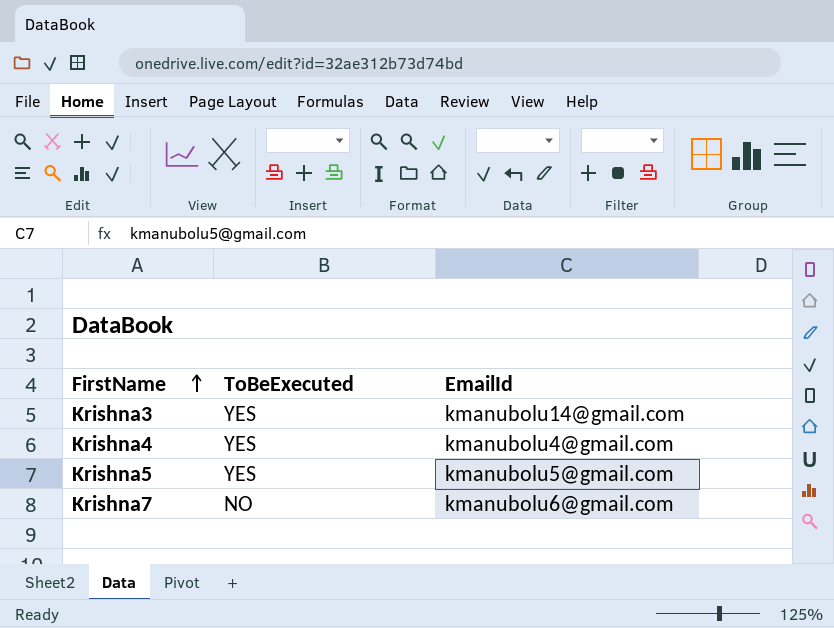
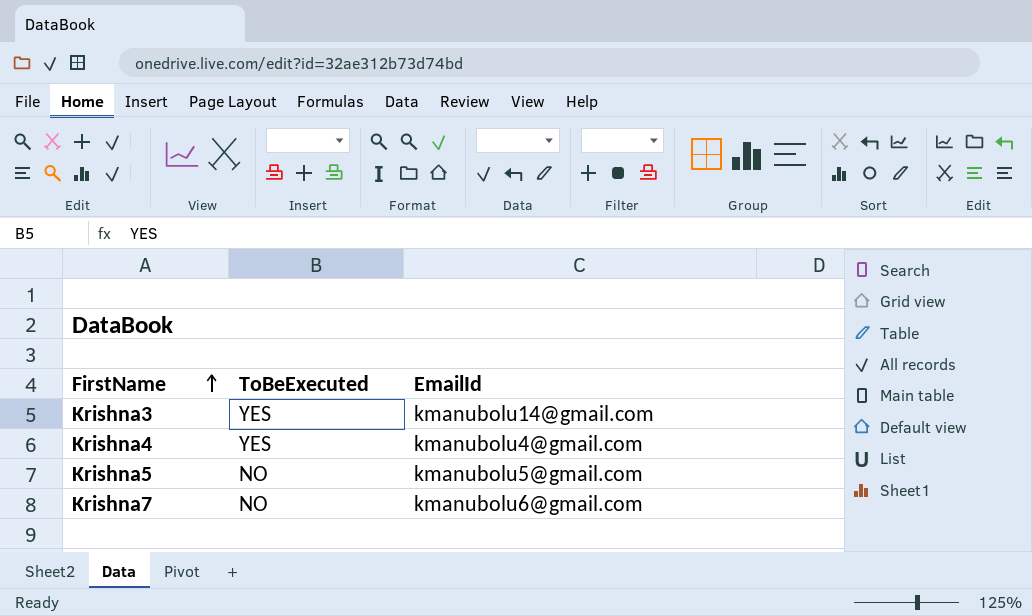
Krishna5 | ToBeExecuted: YES -> NO

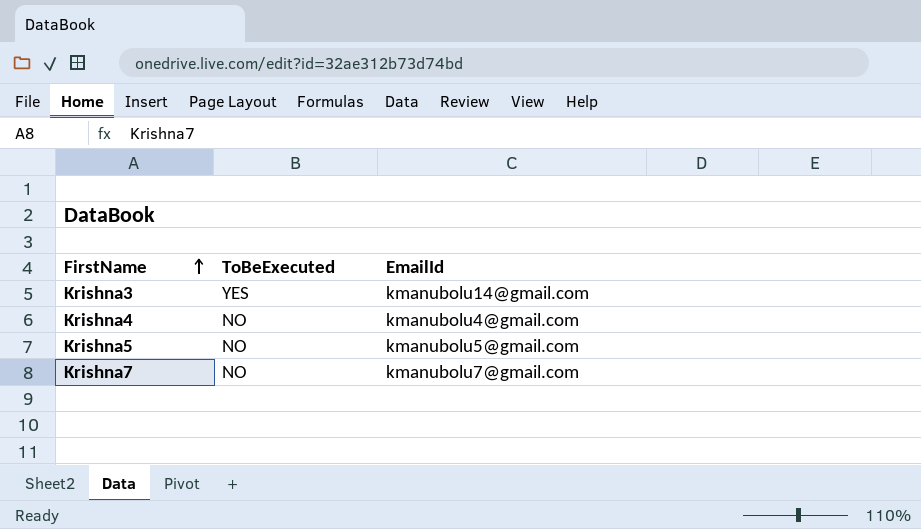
Krishna4 | ToBeExecuted: YES -> NO
Krishna7 | EmailId: kmanubolu6@gmail.com -> kmanubolu7@gmail.com

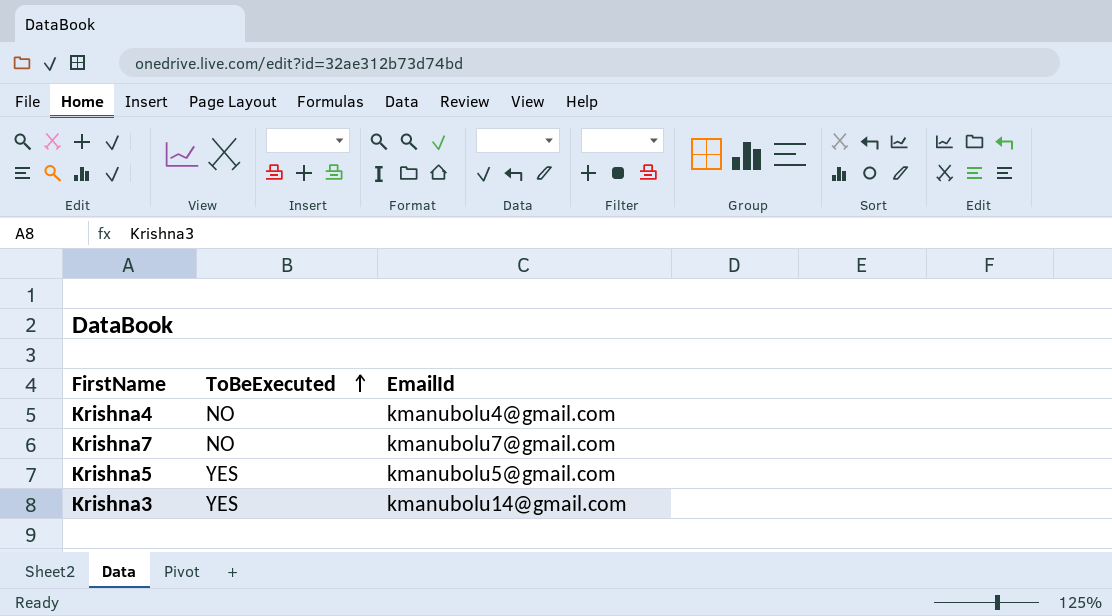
row order: FirstName ascending -> ToBeExecuted ascending
Krishna5 | ToBeExecuted: NO -> YES

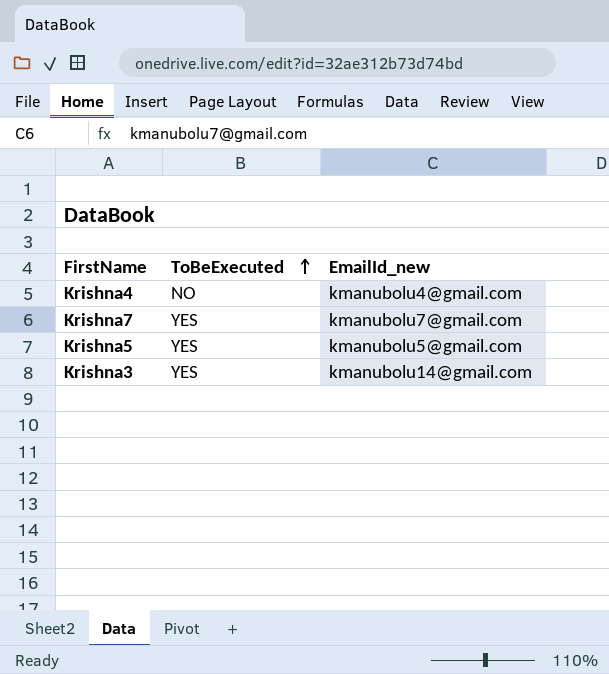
column name: EmailId -> EmailId_new
Krishna7 | ToBeExecuted: NO -> YES

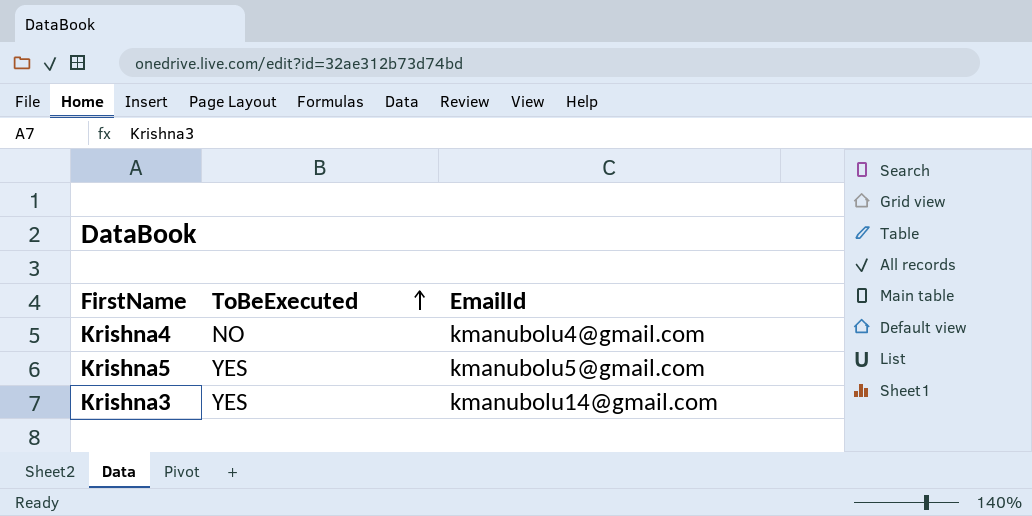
column name: EmailId_new -> EmailId
row Krishna7: YES | kmanubolu7@gmail.com -> none

